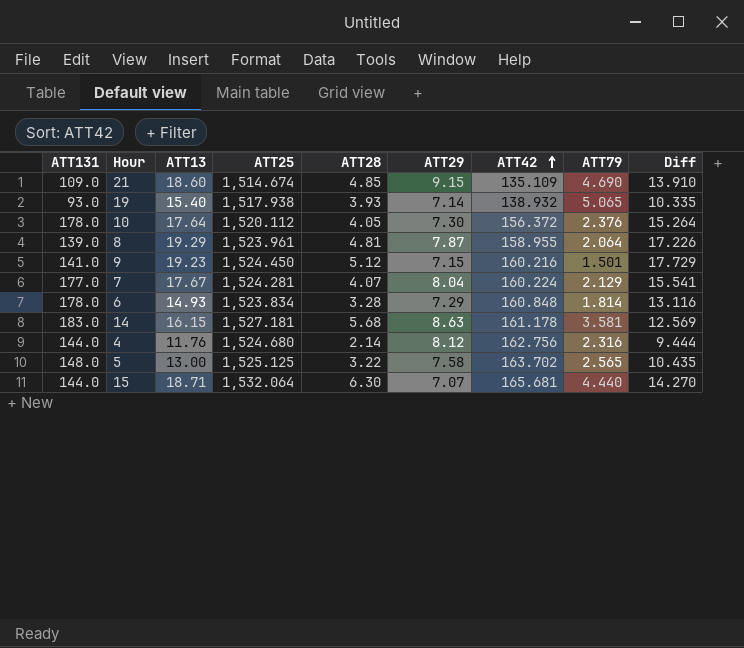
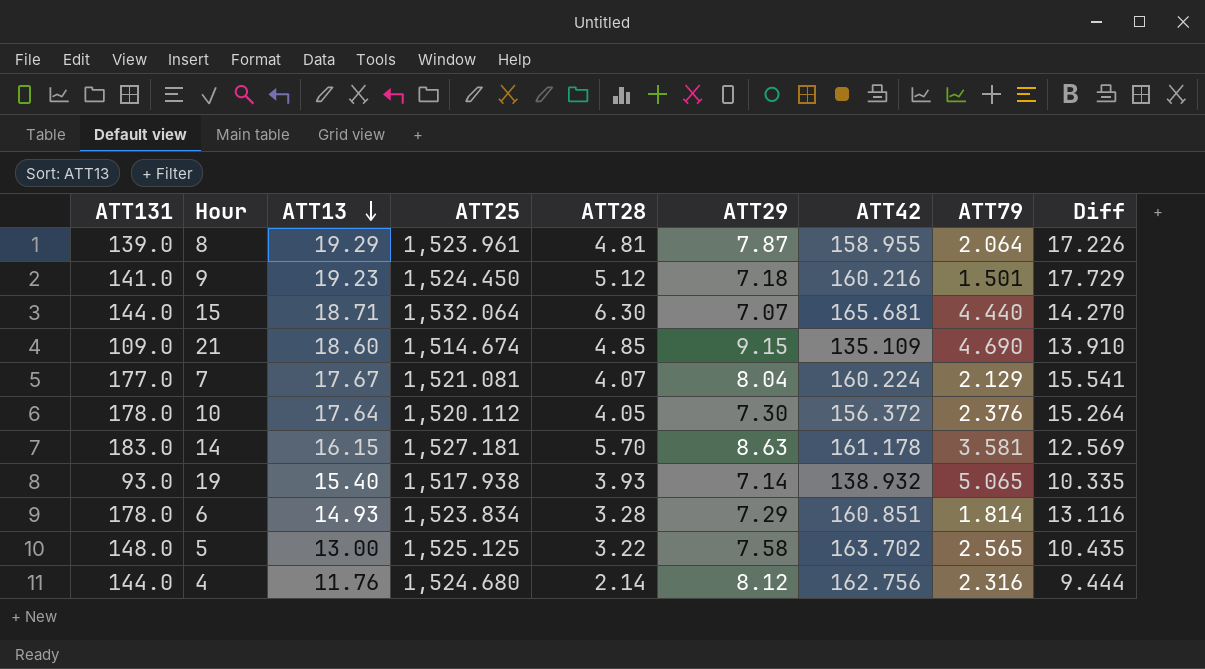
row order: ATT42 ascending -> ATT13 descending
9 | ATT29: 7.15 -> 7.18
7 | ATT25: 1,524.281 -> 1,521.081
14 | ATT28: 5.68 -> 5.70
6 | ATT42: 160.848 -> 160.851

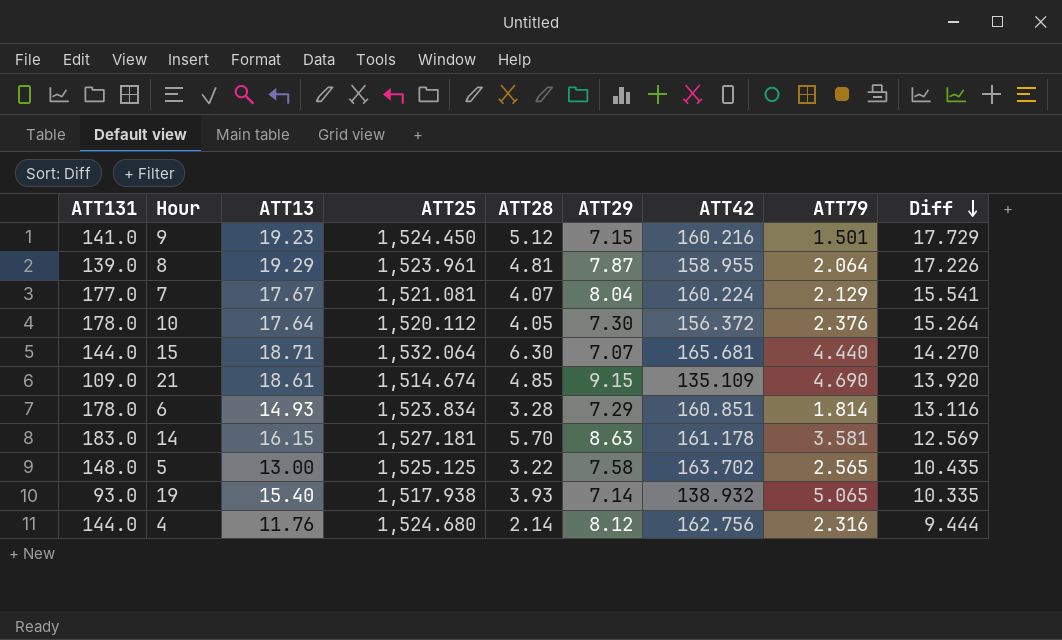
row order: ATT13 descending -> Diff descending
9 | ATT29: 7.18 -> 7.15
21 | ATT13: 18.60 -> 18.61
21 | Diff: 13.910 -> 13.920

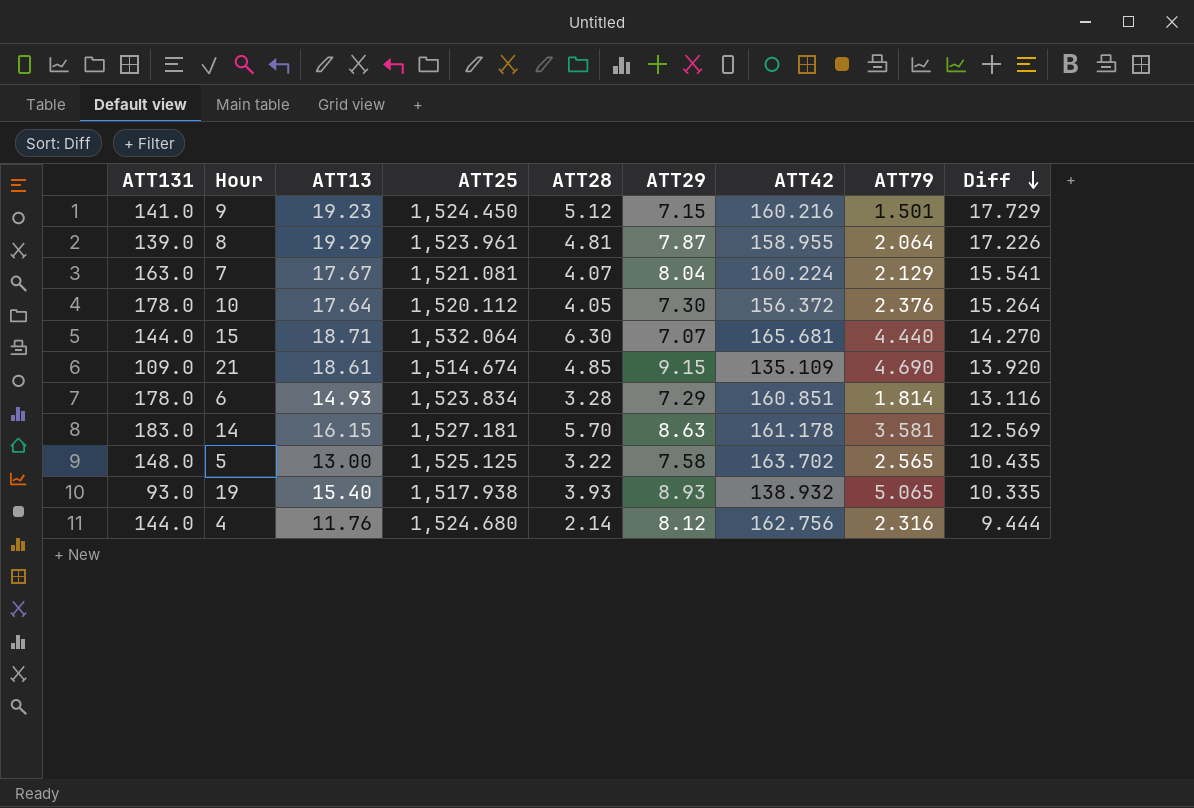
7 | ATT131: 177.0 -> 163.0
19 | ATT29: 7.14 -> 8.93

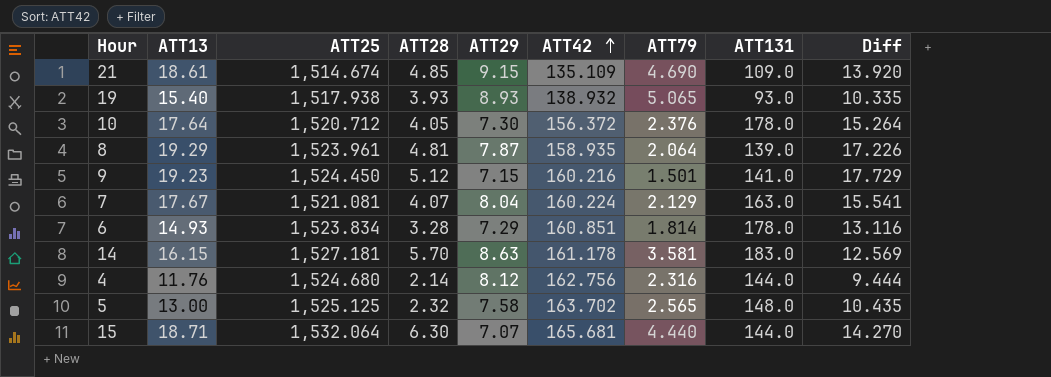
row order: Diff descending -> ATT42 ascending
column ATT131 | position: 1 -> 8
10 | ATT25: 1,520.112 -> 1,520.712
8 | ATT42: 158.955 -> 158.935
5 | ATT28: 3.22 -> 2.32

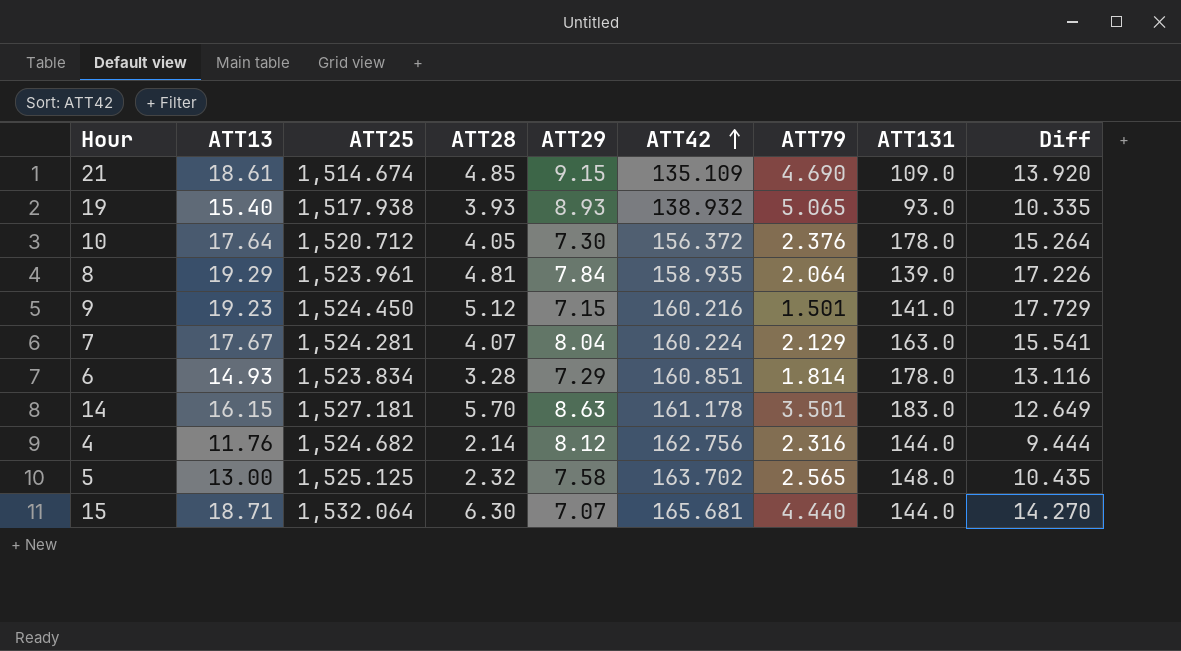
8 | ATT29: 7.87 -> 7.84
7 | ATT25: 1,521.081 -> 1,524.281
14 | ATT79: 3.581 -> 3.501
14 | Diff: 12.569 -> 12.649
4 | ATT25: 1,524.680 -> 1,524.682

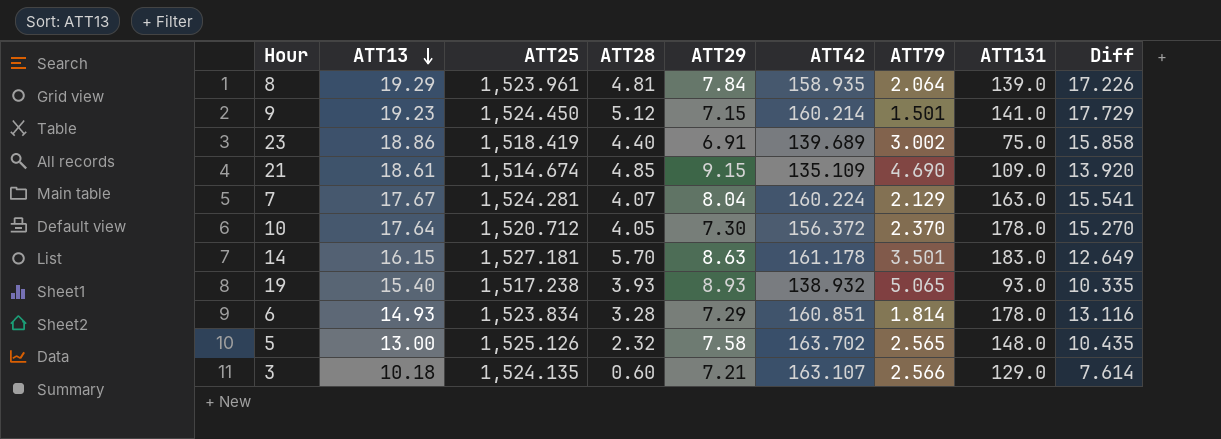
row order: ATT42 ascending -> ATT13 descending
row 4: 11.76 | 1,524.682 | 2.14 | 8.12 | 162.756 | 2.316 | 144.0 | 9.444 -> none
row 15: 18.71 | 1,532.064 | 6.30 | 7.07 | 165.681 | 4.440 | 144.0 | 14.270 -> none
9 | ATT42: 160.216 -> 160.214
row 23: none -> 18.86 | 1,518.419 | 4.40 | 6.91 | 139.689 | 3.002 | 75.0 | 15.858
10 | ATT79: 2.376 -> 2.370
10 | Diff: 15.264 -> 15.270
19 | ATT25: 1,517.938 -> 1,517.238
5 | ATT25: 1,525.125 -> 1,525.126
row 3: none -> 10.18 | 1,524.135 | 0.60 | 7.21 | 163.107 | 2.566 | 129.0 | 7.614

